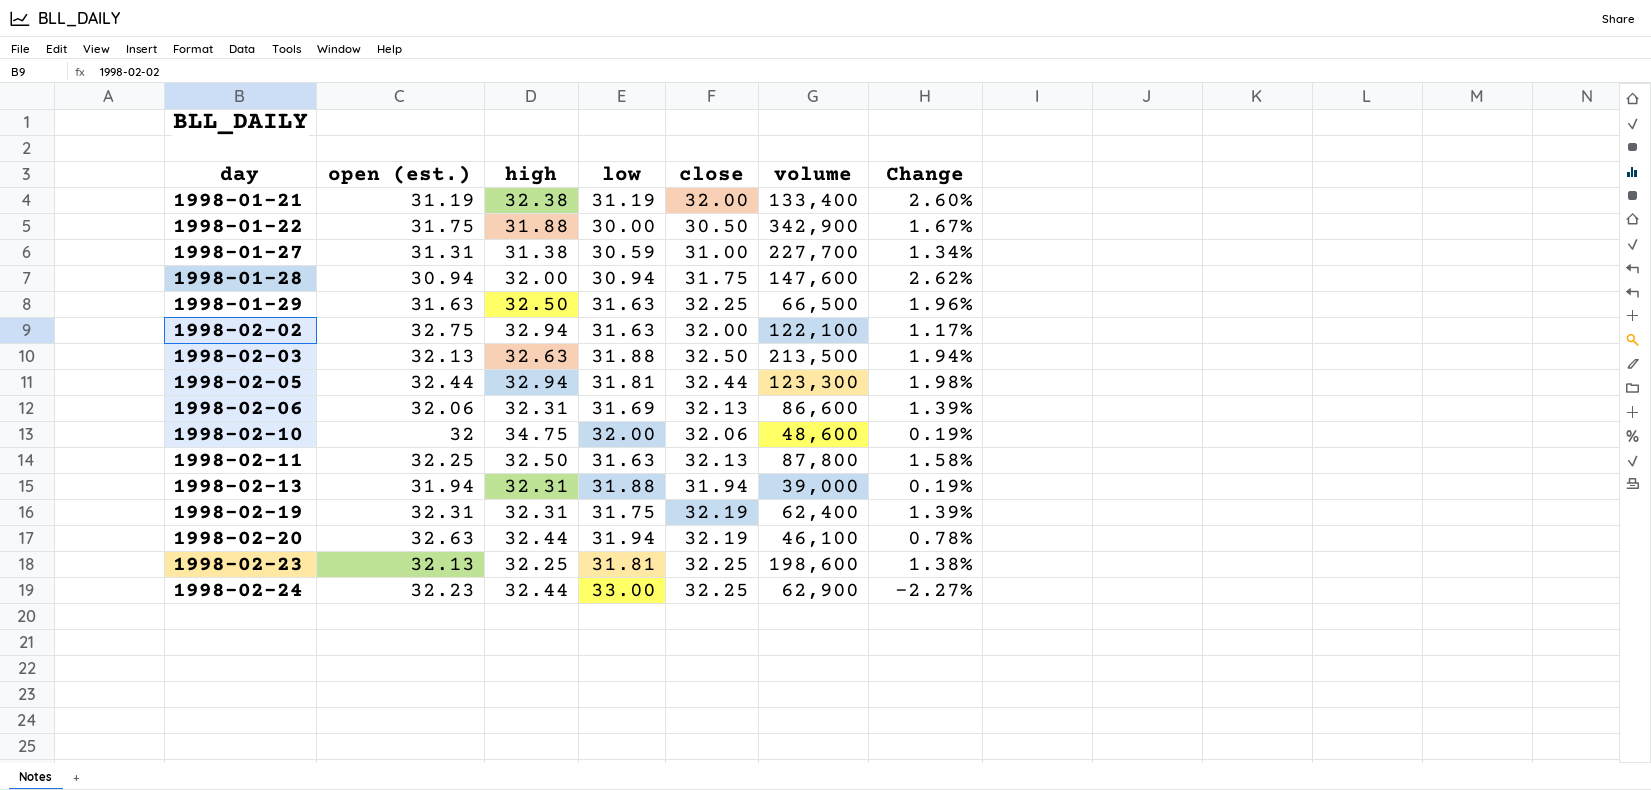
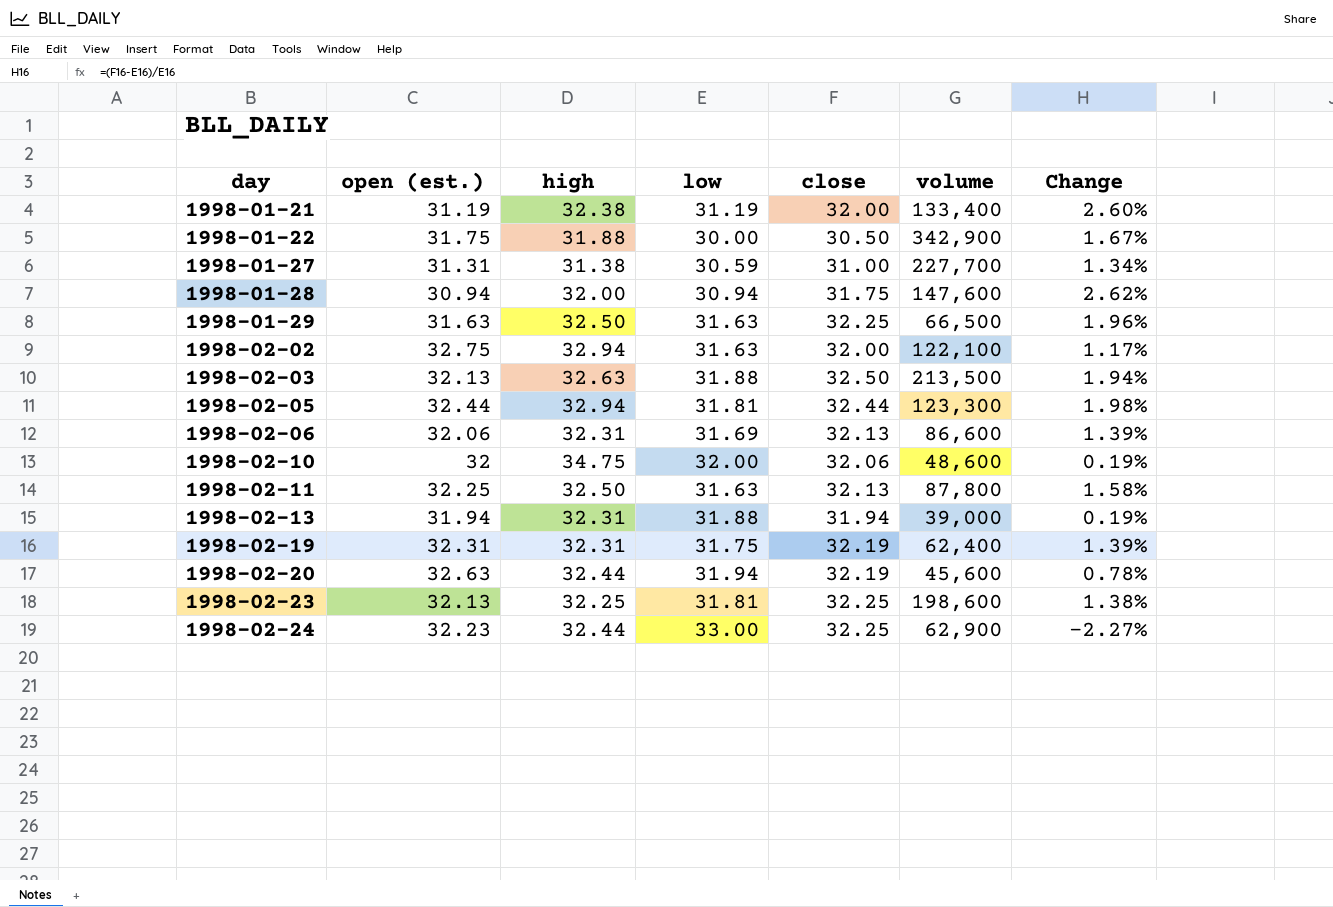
1998-02-20 | volume: 46,100 -> 45,600

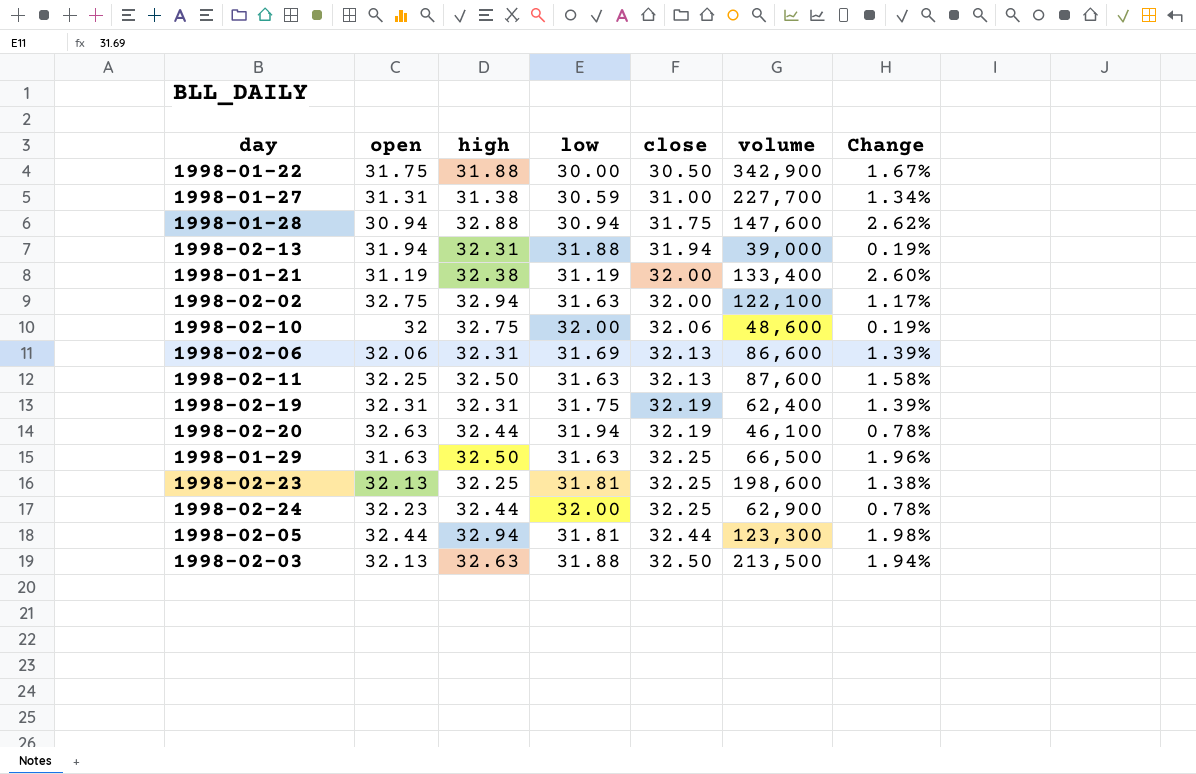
row order: day ascending -> close ascending
column name: open (est.) -> open
1998-01-28 | high: 32.00 -> 32.88
1998-02-10 | high: 34.75 -> 32.75
1998-02-11 | volume: 87,800 -> 87,600
1998-02-20 | volume: 45,600 -> 46,100
1998-02-24 | low: 33.00 -> 32.00
1998-02-24 | Change: -2.27% -> 0.78%

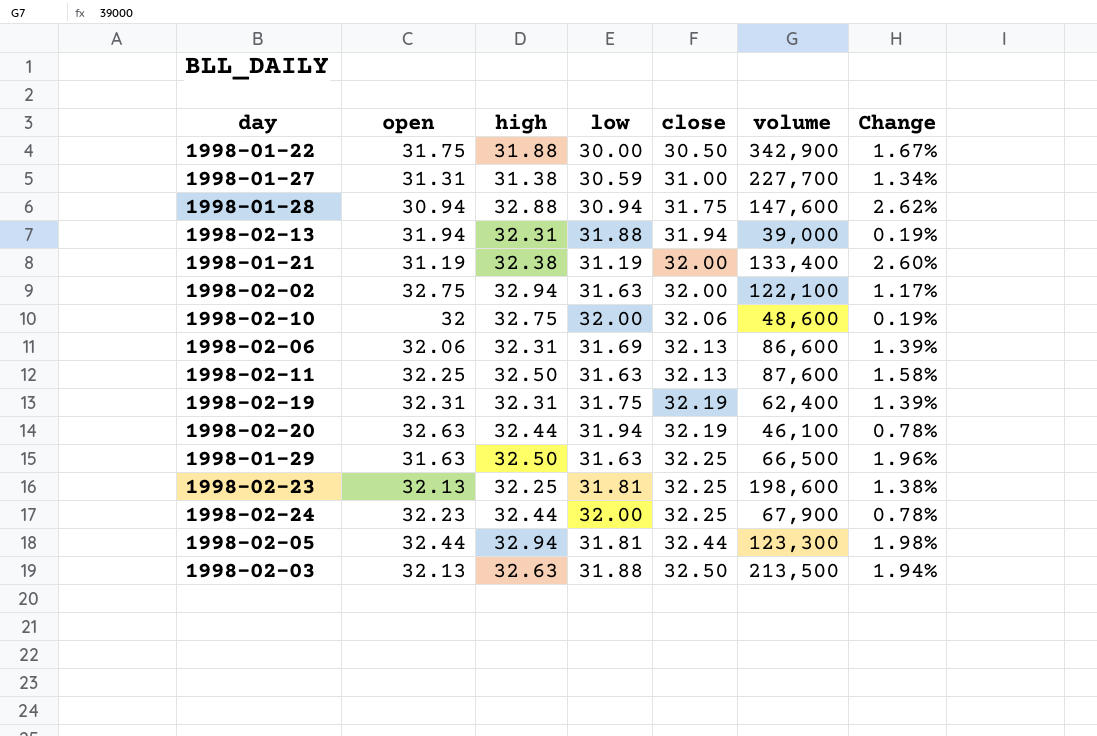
1998-02-24 | volume: 62,900 -> 67,900

